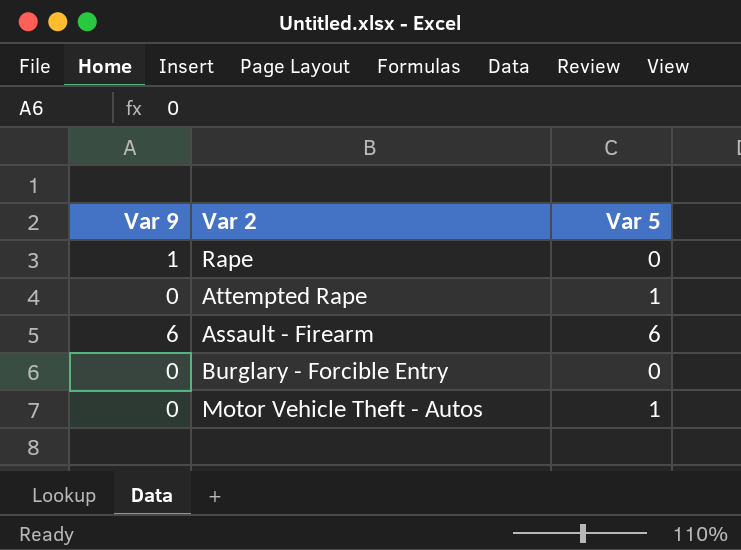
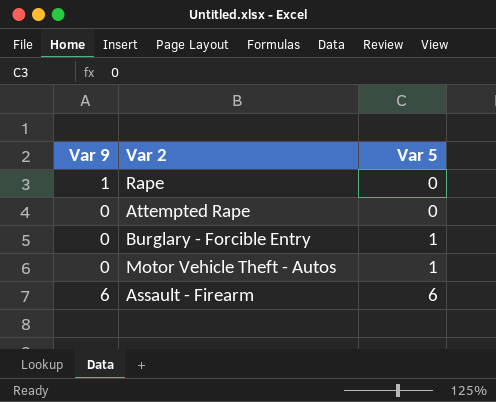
row order: none -> Var 5 ascending
Attempted Rape | Var 5: 1 -> 0
Burglary - Forcible Entry | Var 5: 0 -> 1

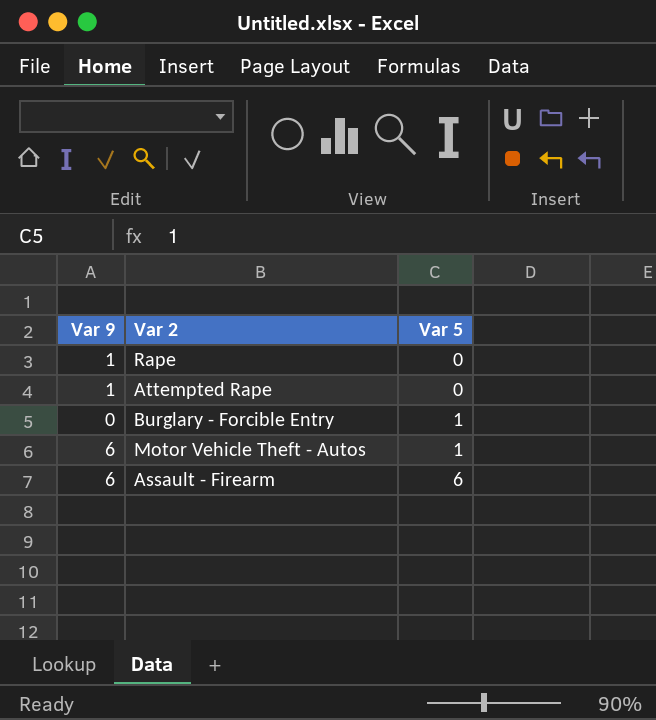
Attempted Rape | Var 9: 0 -> 1
Motor Vehicle Theft - Autos | Var 9: 0 -> 6

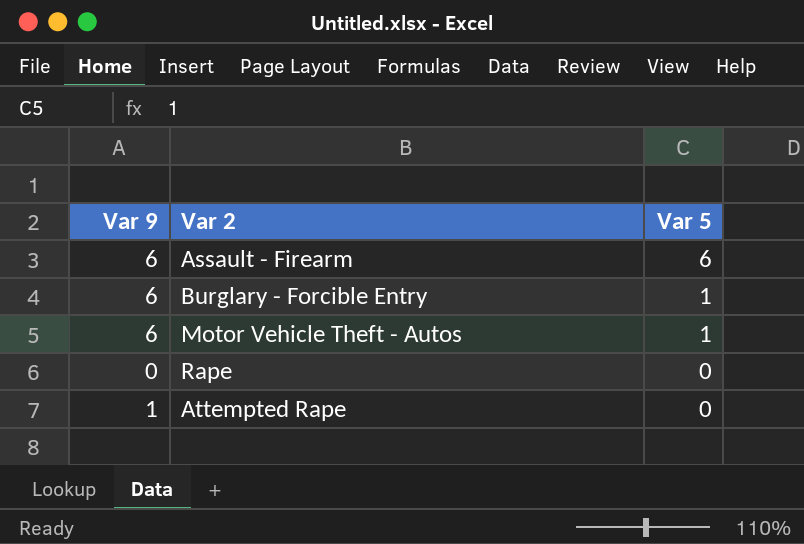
row order: Var 5 ascending -> Var 5 descending
Burglary - Forcible Entry | Var 9: 0 -> 6
Rape | Var 9: 1 -> 0

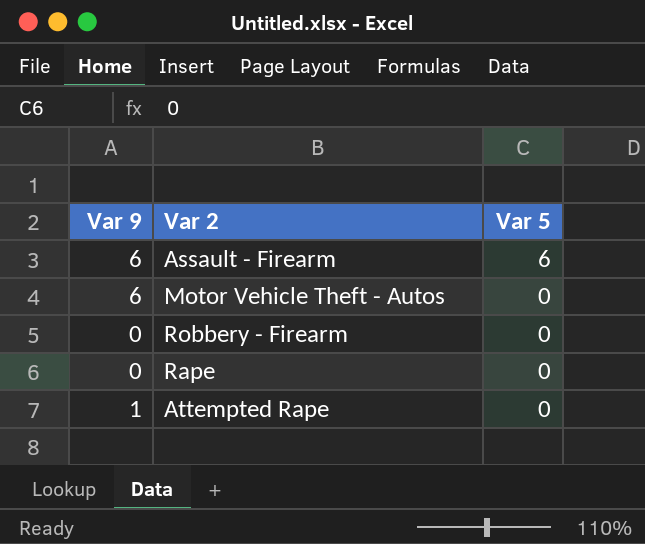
row Burglary - Forcible Entry: 6 | 1 -> none
Motor Vehicle Theft - Autos | Var 5: 1 -> 0
row Robbery - Firearm: none -> 0 | 0

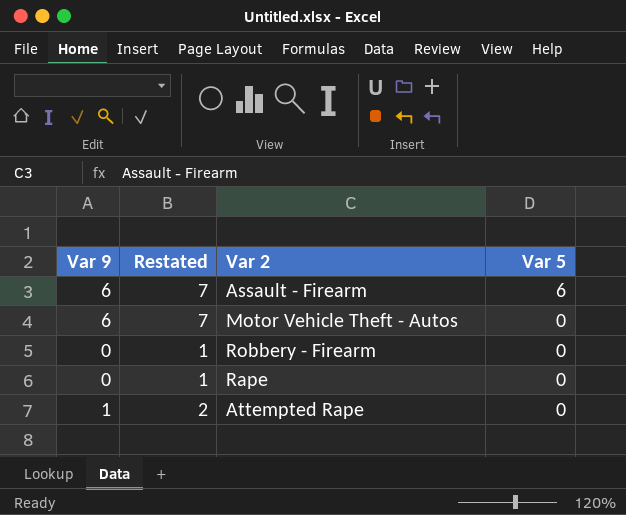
column Restated | formula: none -> [Var 9] + 1

